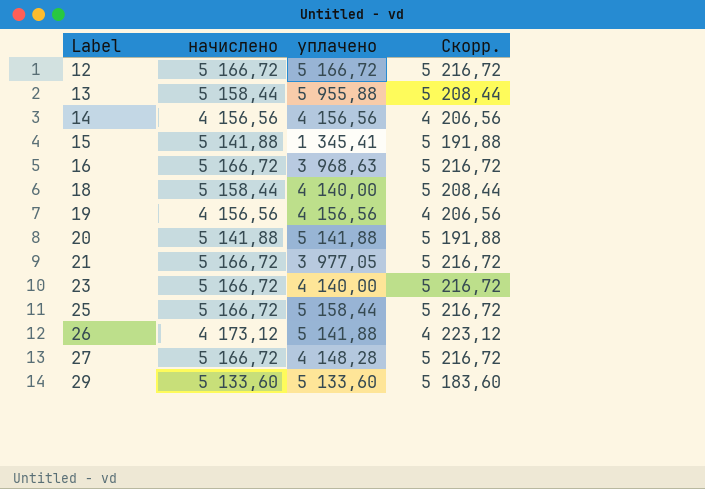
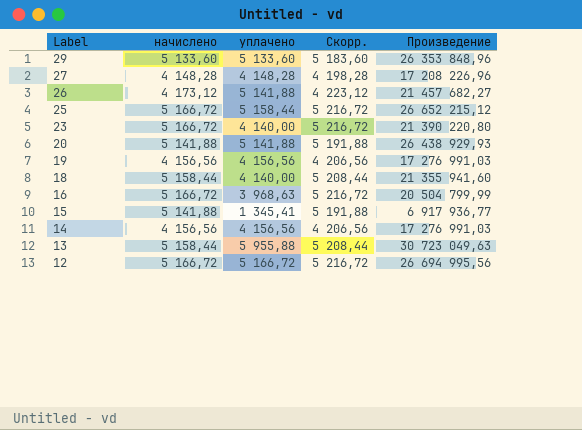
row order: Label ascending -> Label descending
column Произведение | formula: none -> [начислено] * [уплачено]
row 21: 5 166,72 | 3 977,05 | 5 216,72 -> none
27 | начислено: 5 166,72 -> 4 148,28
27 | Скорр.: 5 216,72 -> 4 198,28

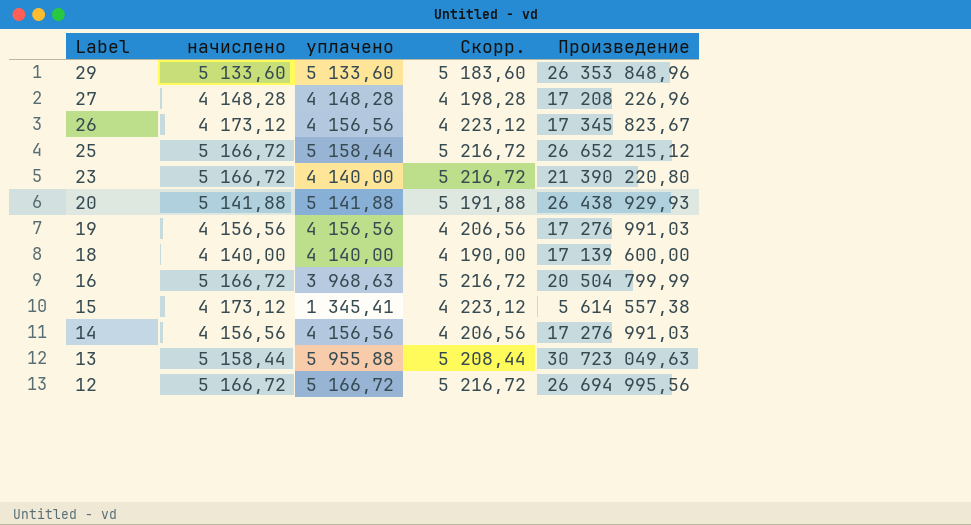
26 | уплачено: 5 141,88 -> 4 156,56
26 | Произведение: 21 457 682,27 -> 17 345 823,67
18 | начислено: 5 158,44 -> 4 140,00
18 | Скорр.: 5 208,44 -> 4 190,00
18 | Произведение: 21 355 941,60 -> 17 139 600,00
15 | начислено: 5 141,88 -> 4 173,12
15 | Скорр.: 5 191,88 -> 4 223,12
15 | Произведение: 6 917 936,77 -> 5 614 557,38

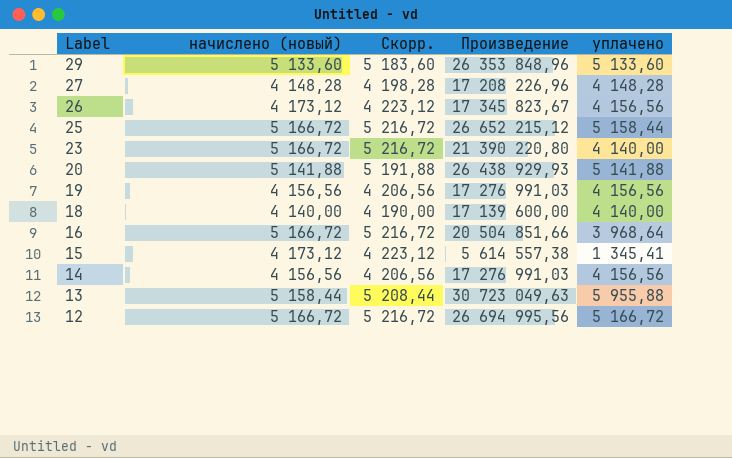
column name: начислено -> начислено (новый)
column уплачено | position: 3 -> 5
16 | Произведение: 20 504 799,99 -> 20 504 851,66
16 | уплачено: 3 968,63 -> 3 968,64

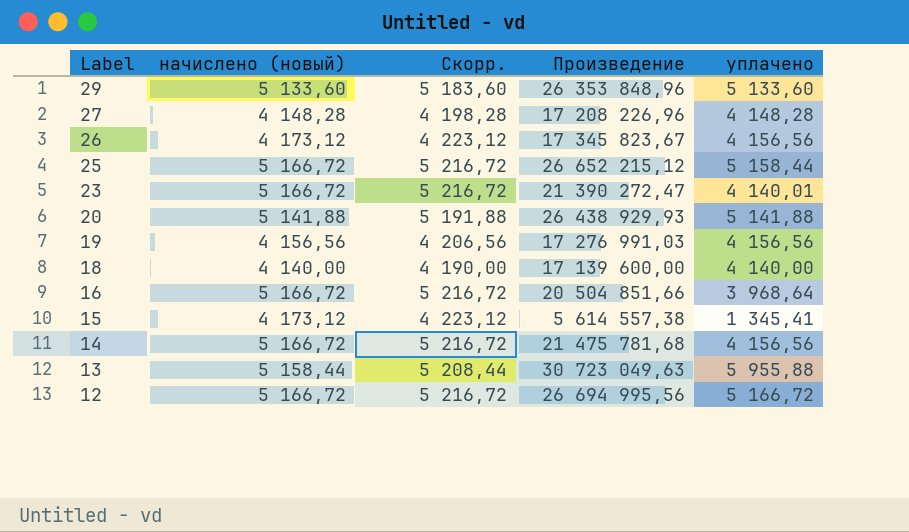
23 | Произведение: 21 390 220,80 -> 21 390 272,47
23 | уплачено: 4 140,00 -> 4 140,01
14 | начислено (новый): 4 156,56 -> 5 166,72
14 | Скорр.: 4 206,56 -> 5 216,72
14 | Произведение: 17 276 991,03 -> 21 475 781,68

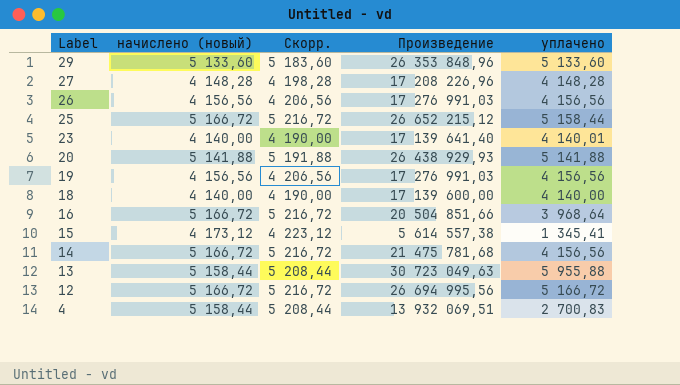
26 | начислено (новый): 4 173,12 -> 4 156,56
26 | Скорр.: 4 223,12 -> 4 206,56
26 | Произведение: 17 345 823,67 -> 17 276 991,03
23 | начислено (новый): 5 166,72 -> 4 140,00
23 | Скорр.: 5 216,72 -> 4 190,00
23 | Произведение: 21 390 272,47 -> 17 139 641,40
row 4: none -> 5 158,44 | 5 208,44 | 13 932 069,51 | 2 700,83

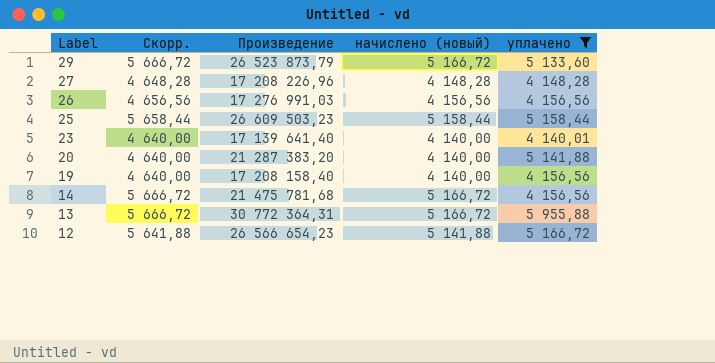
filter: none -> уплачено >= 4 140,01
column Скорр. | formula: [начислено (новый)] + 50 -> [начислено (новый)] + 500
column начислено (новый) | position: 2 -> 4
29 | Произведение: 26 353 848,96 -> 26 523 873,79
29 | начислено (новый): 5 133,60 -> 5 166,72
25 | Произведение: 26 652 215,12 -> 26 609 503,23
25 | начислено (новый): 5 166,72 -> 5 158,44
20 | Произведение: 26 438 929,93 -> 21 287 383,20
20 | начислено (новый): 5 141,88 -> 4 140,00
19 | Произведение: 17 276 991,03 -> 17 208 158,40
19 | начислено (новый): 4 156,56 -> 4 140,00
13 | Произведение: 30 723 049,63 -> 30 772 364,31
13 | начислено (новый): 5 158,44 -> 5 166,72
12 | Произведение: 26 694 995,56 -> 26 566 654,23
12 | начислено (новый): 5 166,72 -> 5 141,88

